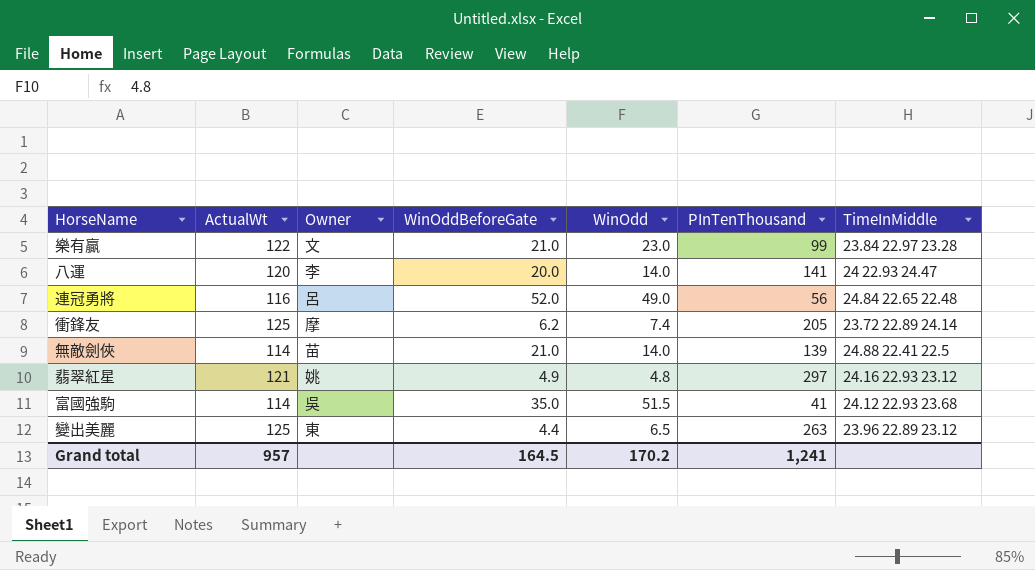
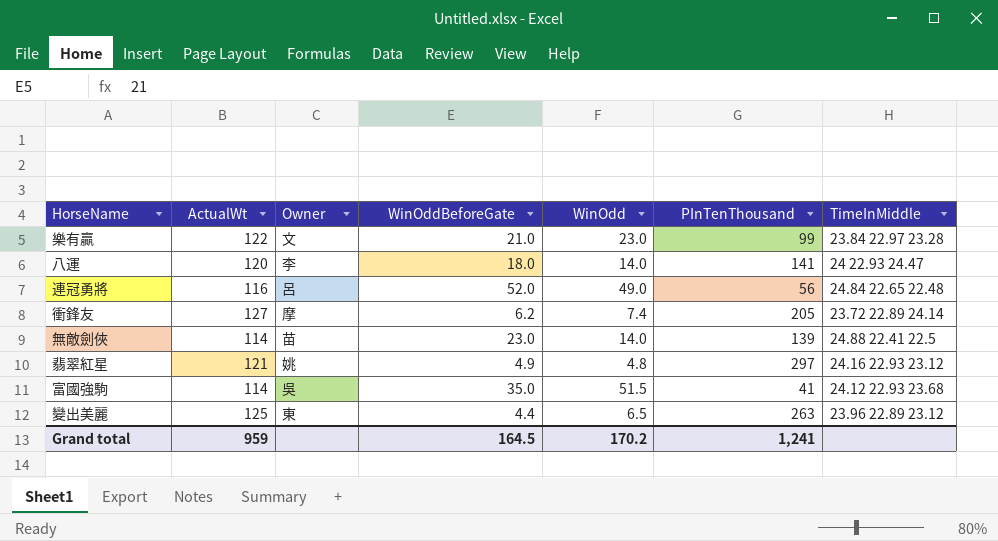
八運 | WinOddBeforeGate: 20.0 -> 18.0
衝鋒友 | ActualWt: 125 -> 127
無敵劍俠 | WinOddBeforeGate: 21.0 -> 23.0
Grand total | ActualWt: 957 -> 959

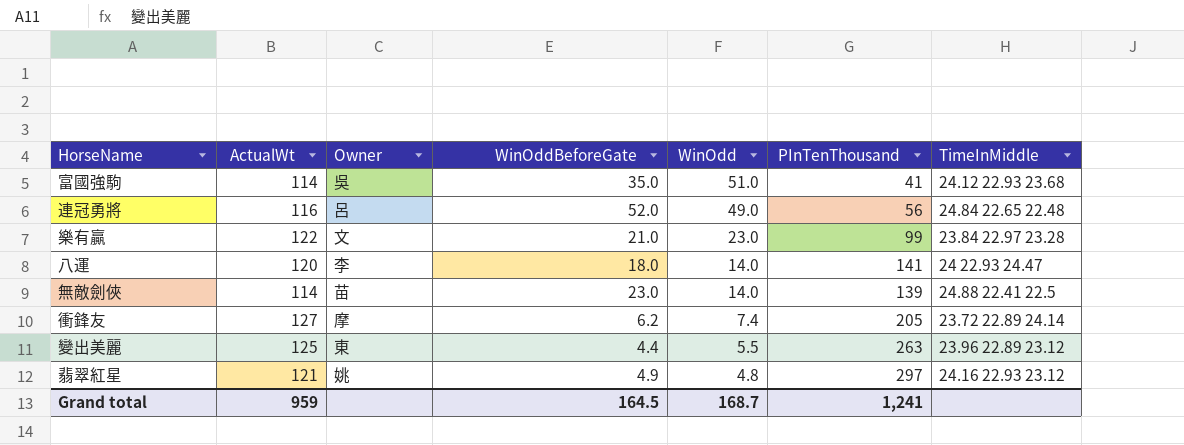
row order: none -> WinOdd descending
富國強駒 | WinOdd: 51.5 -> 51.0
變出美麗 | WinOdd: 6.5 -> 5.5
Grand total | WinOdd: 170.2 -> 168.7

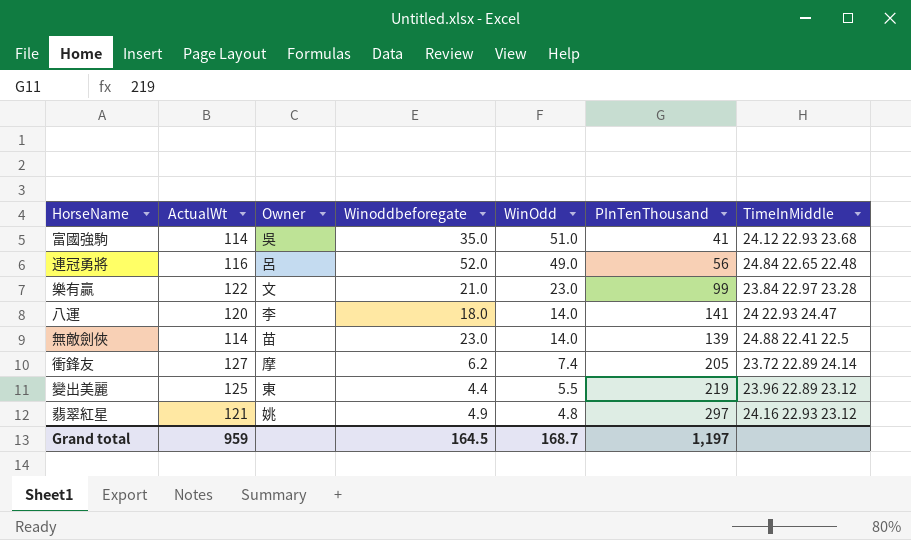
column name: WinOddBeforeGate -> Winoddbeforegate
變出美麗 | PInTenThousand: 263 -> 219
Grand total | PInTenThousand: 1,241 -> 1,197

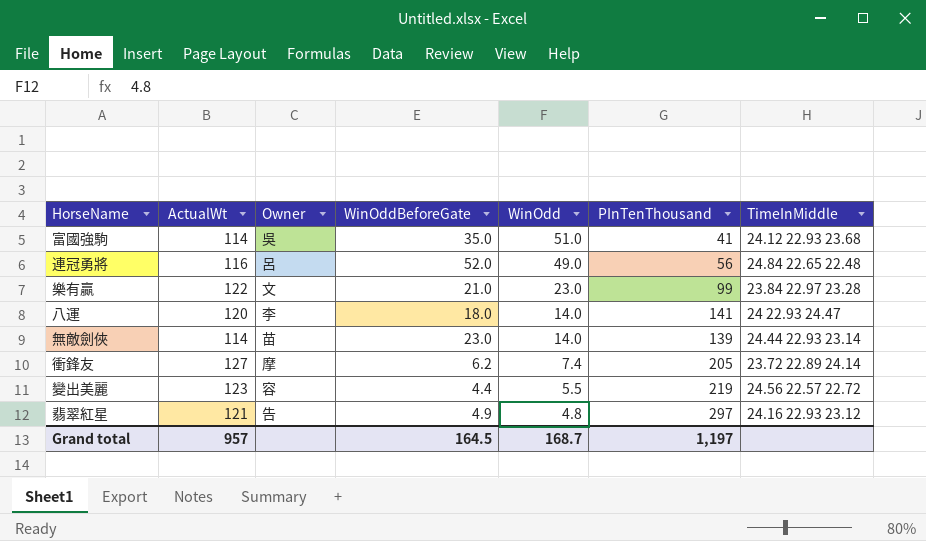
column name: Winoddbeforegate -> WinOddBeforeGate
無敵劍俠 | TimeInMiddle: 24.88 22.41 22.5 -> 24.44 22.93 23.14
變出美麗 | ActualWt: 125 -> 123
變出美麗 | Owner: 東 -> 容
變出美麗 | TimeInMiddle: 23.96 22.89 23.12 -> 24.56 22.57 22.72
翡翠紅星 | Owner: 姚 -> 告
Grand total | ActualWt: 959 -> 957

